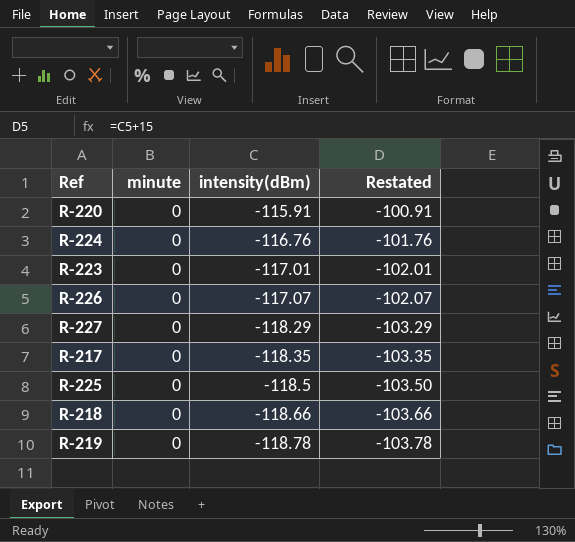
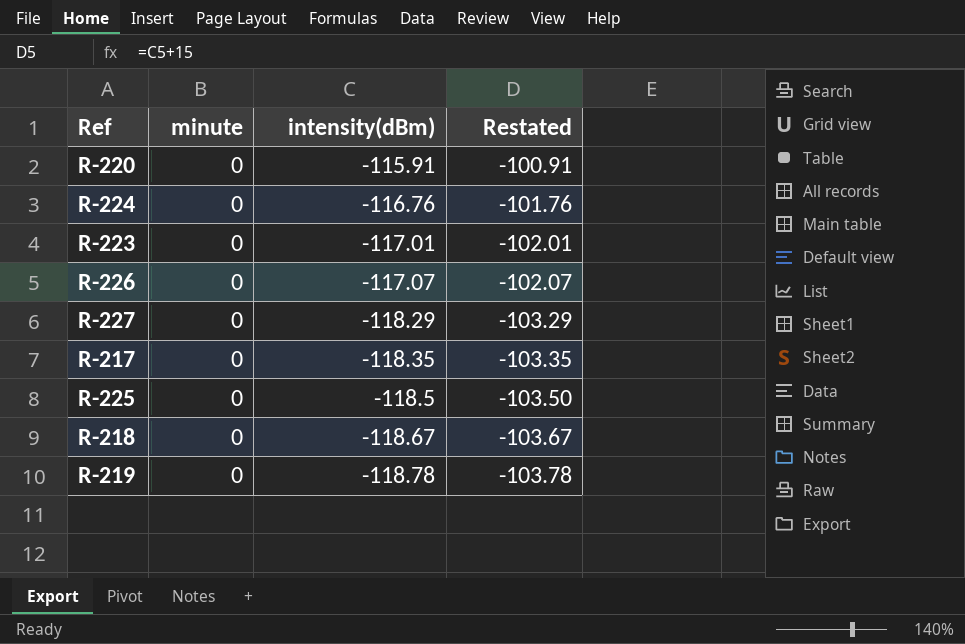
R-218 | intensity(dBm): -118.66 -> -118.67
R-218 | Restated: -103.66 -> -103.67

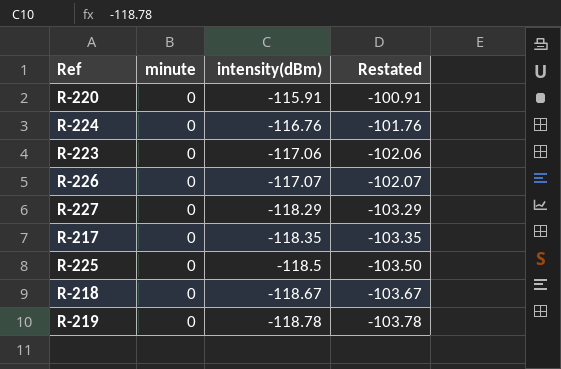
R-223 | intensity(dBm): -117.01 -> -117.06
R-223 | Restated: -102.01 -> -102.06

